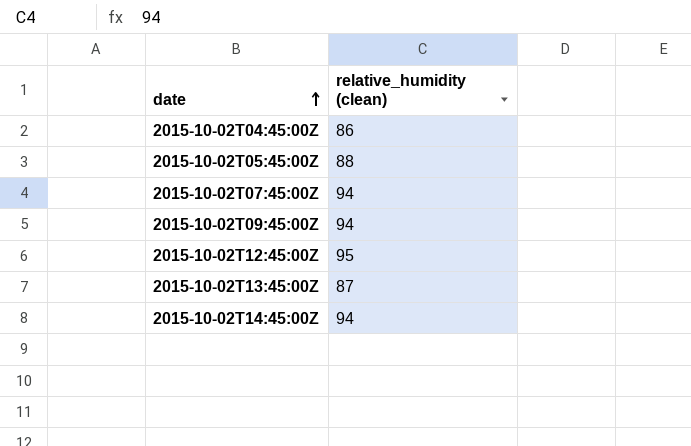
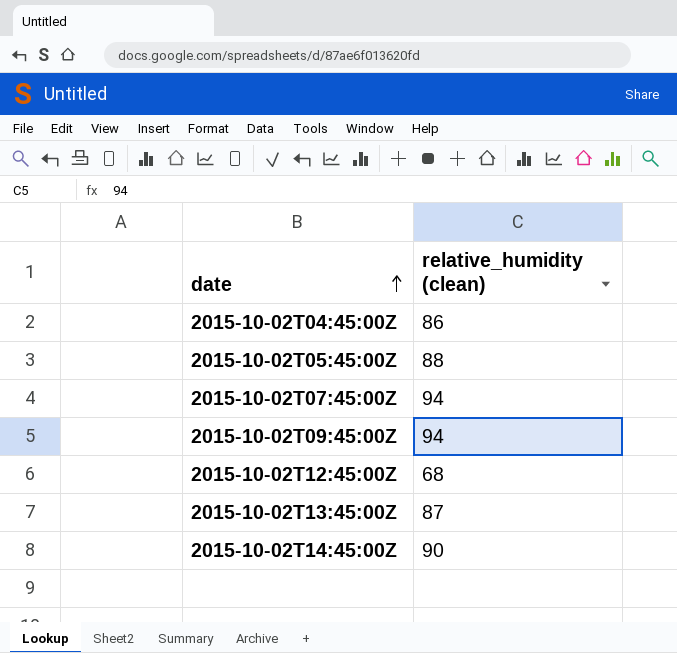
2015-10-02T12:45:00Z | relative_humidity (clean): 95 -> 68
2015-10-02T14:45:00Z | relative_humidity (clean): 94 -> 90

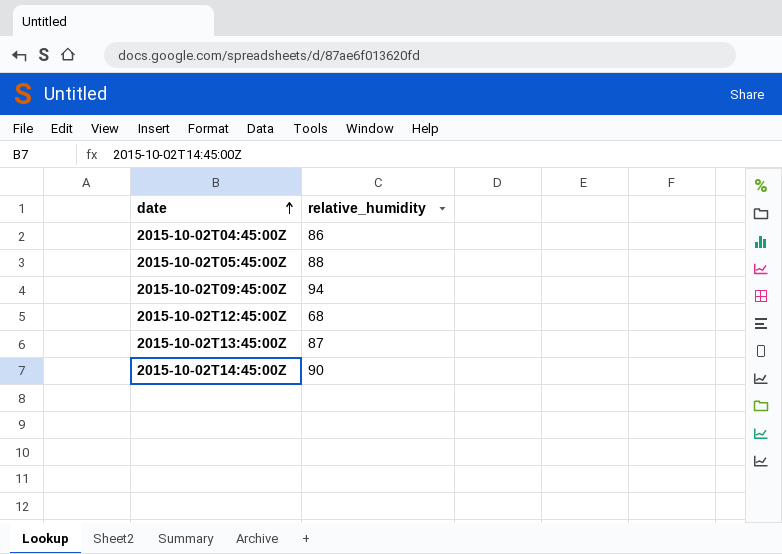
column name: relative_humidity (clean) -> relative_humidity
row 2015-10-02T07:45:00Z: 94 -> none

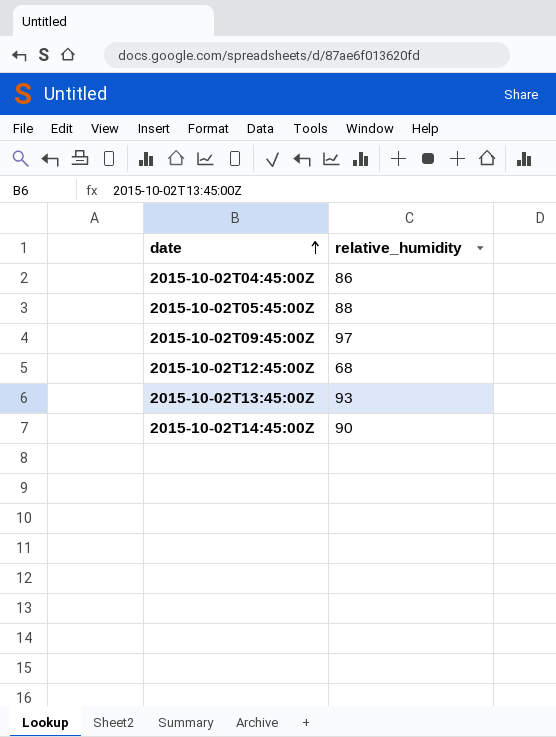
2015-10-02T09:45:00Z | relative_humidity: 94 -> 97
2015-10-02T13:45:00Z | relative_humidity: 87 -> 93

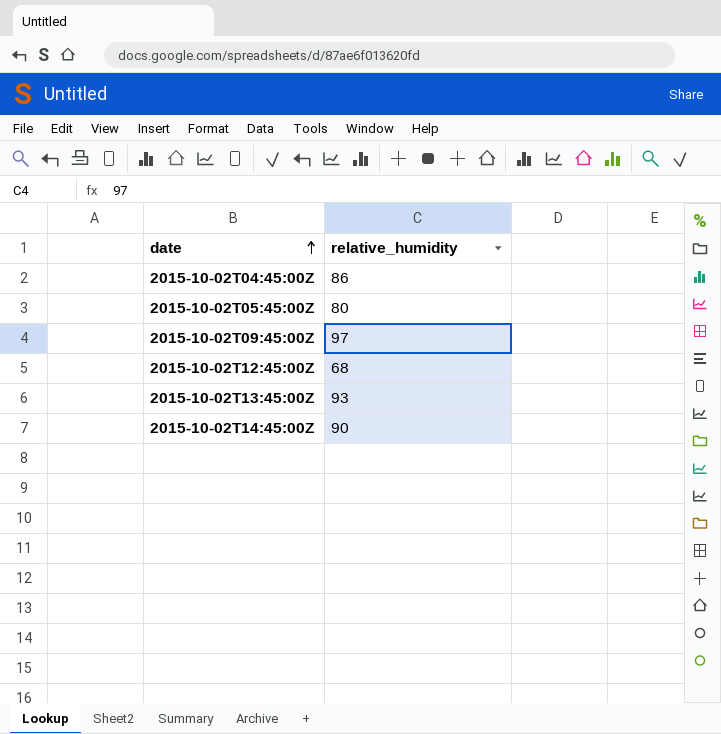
2015-10-02T05:45:00Z | relative_humidity: 88 -> 80

